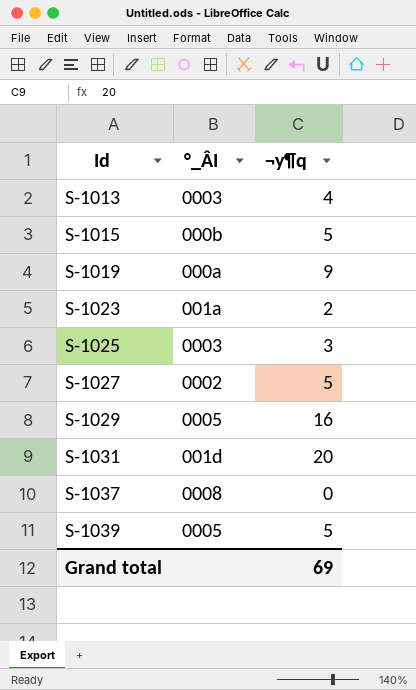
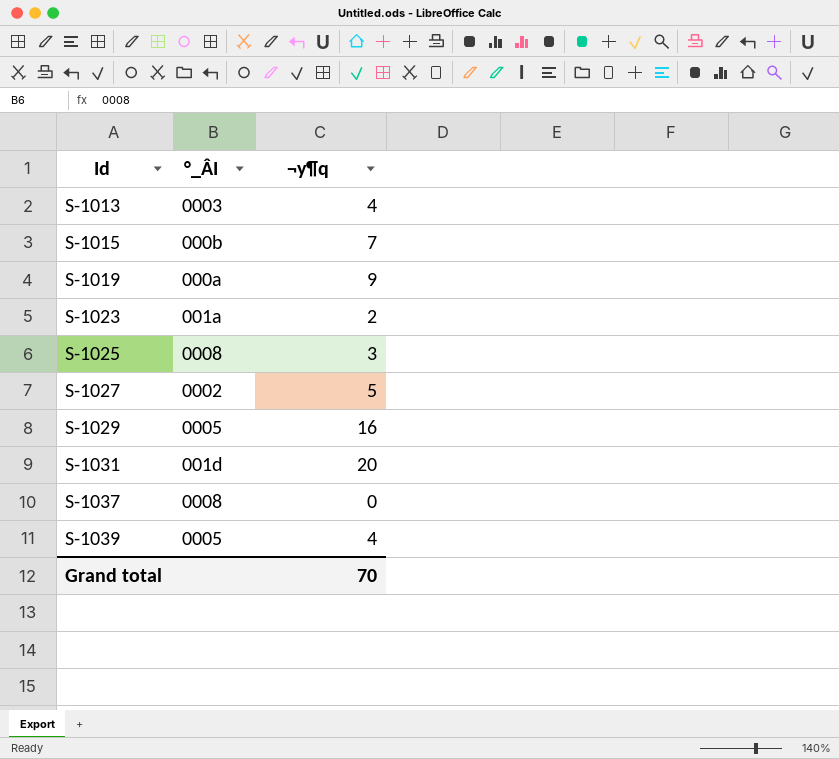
S-1015 | ¬y¶q: 5 -> 7
S-1025 | °_ÂI: 0003 -> 0008
S-1039 | ¬y¶q: 5 -> 4
Grand total | ¬y¶q: 69 -> 70

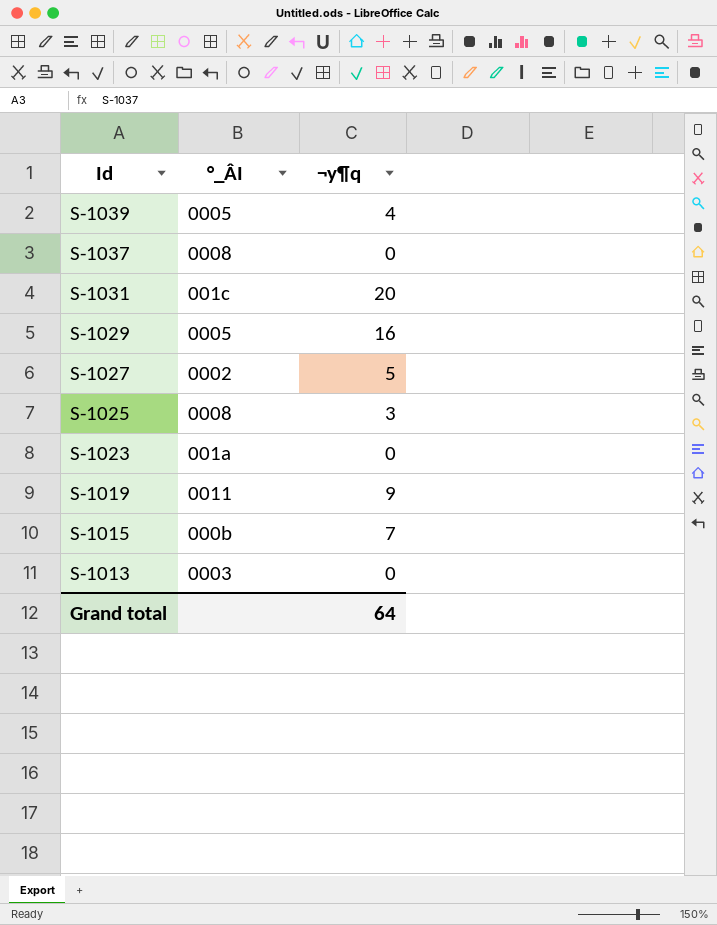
row order: Id ascending -> Id descending
S-1031 | °_ÂI: 001d -> 001c
S-1023 | ¬y¶q: 2 -> 0
S-1019 | °_ÂI: 000a -> 0011
S-1013 | ¬y¶q: 4 -> 0
Grand total | ¬y¶q: 70 -> 64

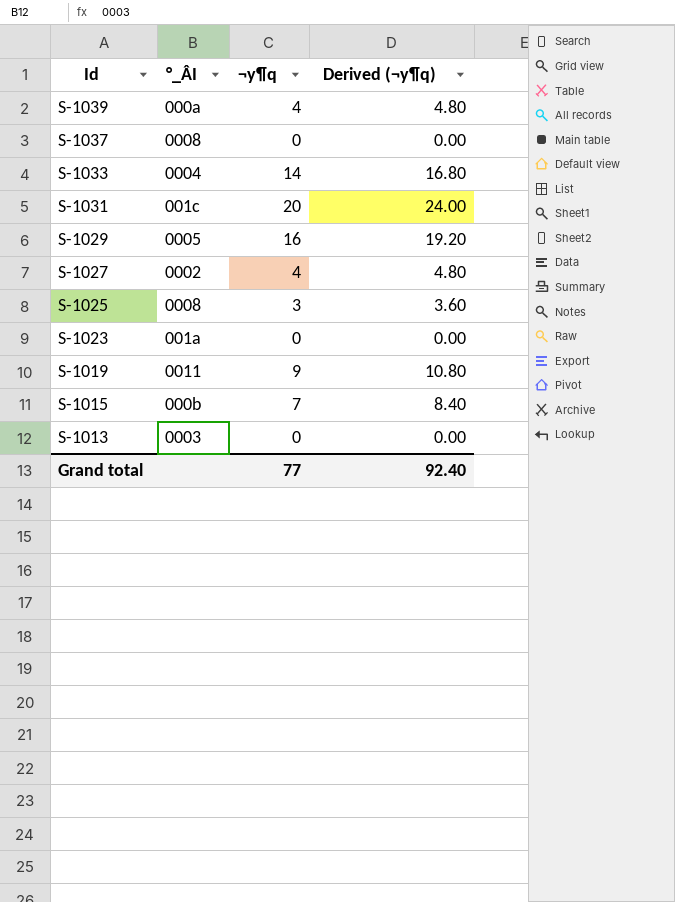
column Derived (¬y¶q) | formula: none -> [¬y¶q] * 1.2
S-1039 | °_ÂI: 0005 -> 000a
row S-1033: none -> 0004 | 14 | 16.80
S-1027 | ¬y¶q: 5 -> 4
Grand total | ¬y¶q: 64 -> 77

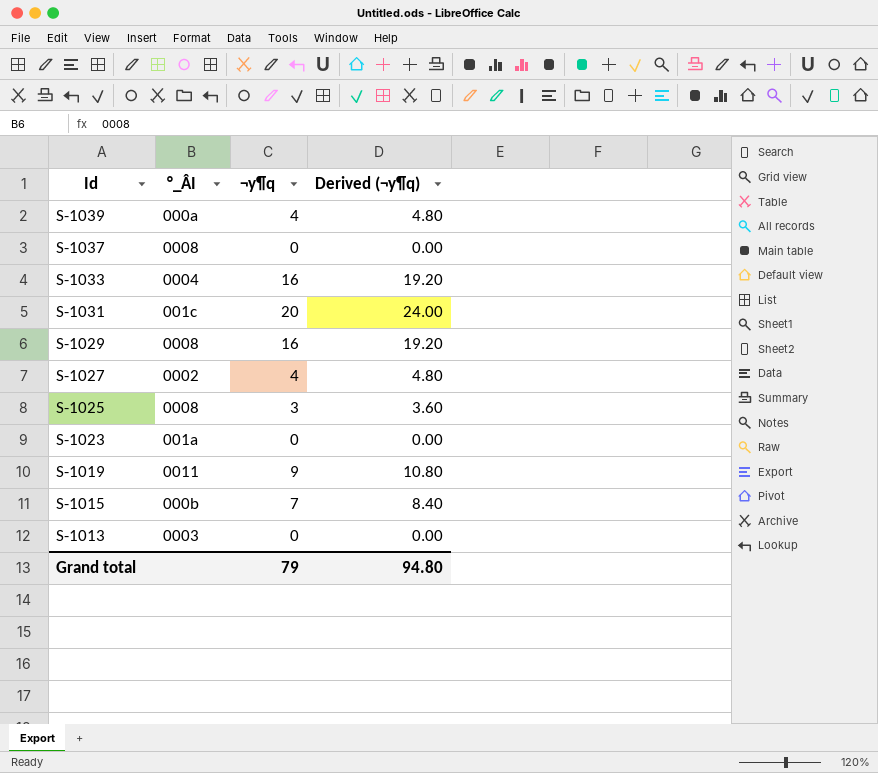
S-1033 | ¬y¶q: 14 -> 16
S-1033 | Derived (¬y¶q): 16.80 -> 19.20
S-1029 | °_ÂI: 0005 -> 0008
Grand total | ¬y¶q: 77 -> 79
Grand total | Derived (¬y¶q): 92.40 -> 94.80

